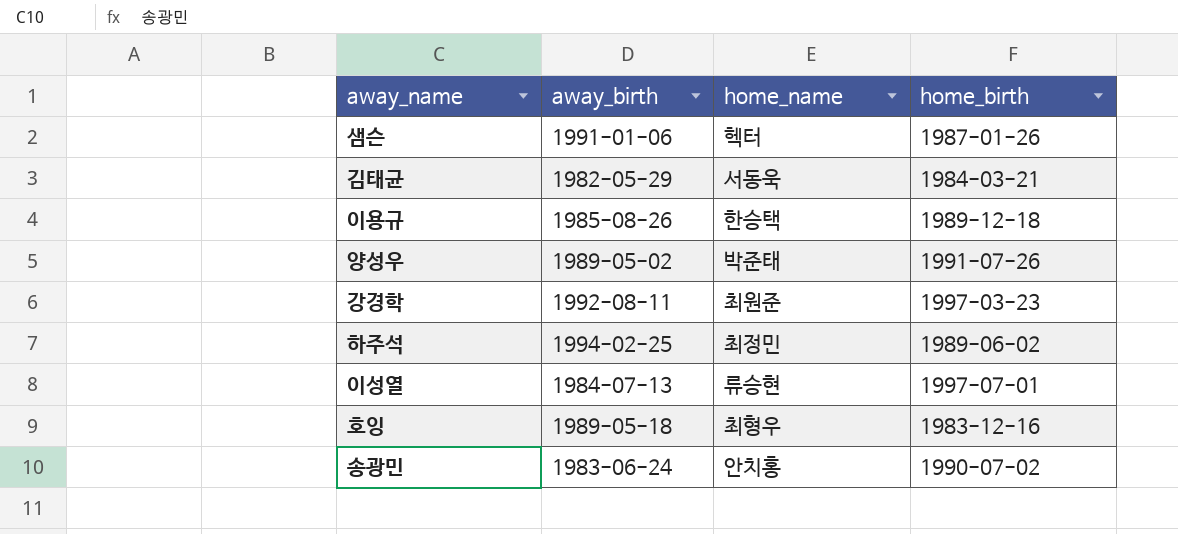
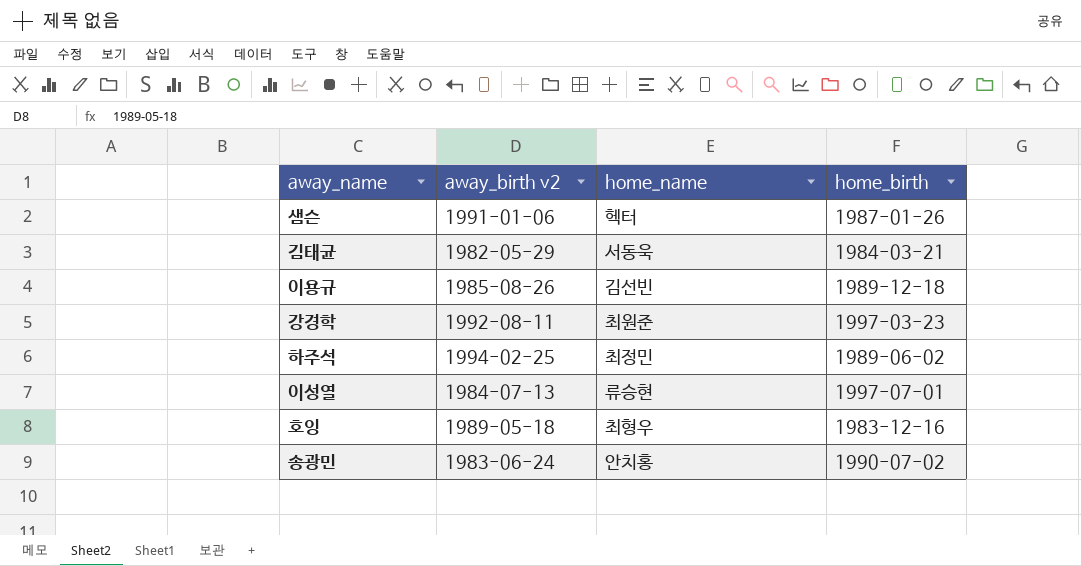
column name: away_birth -> away_birth v2
row 양성우: 1989-05-02 | 박준태 | 1991-07-26 -> none
이용규 | home_name: 한승택 -> 김선빈

